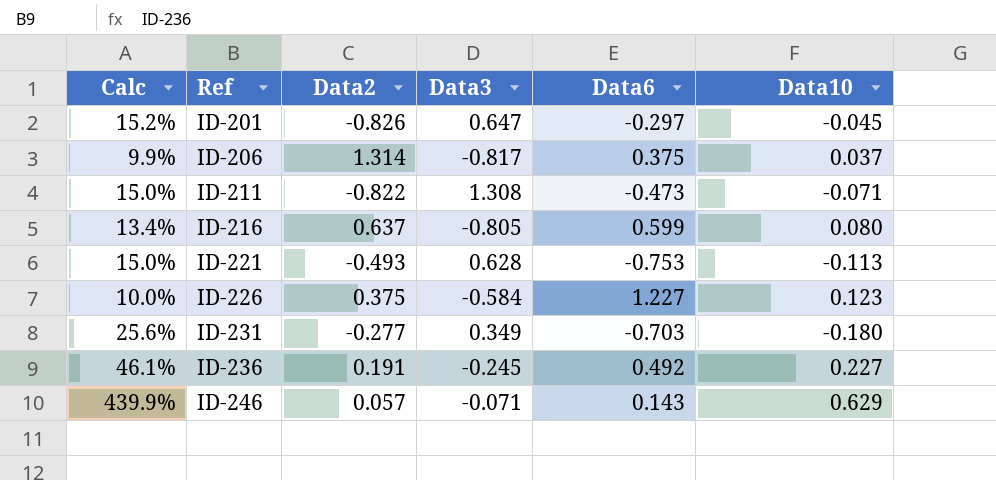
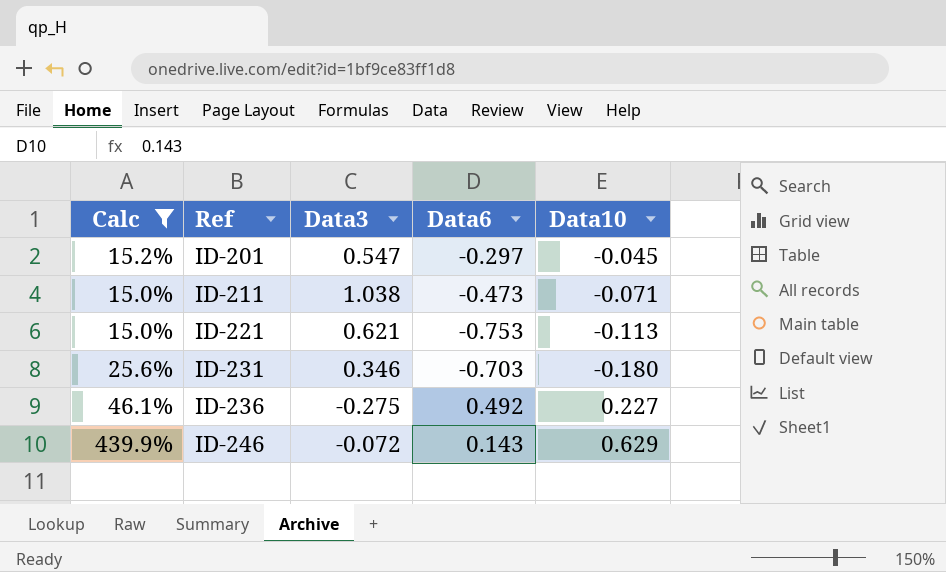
filter: none -> Calc >= 15.0%
column Data2 | position: 3 -> none
ID-201 | Data3: 0.647 -> 0.547
ID-211 | Data3: 1.308 -> 1.038
ID-221 | Data3: 0.628 -> 0.621
ID-231 | Data3: 0.349 -> 0.346
ID-236 | Data3: -0.245 -> -0.275
ID-246 | Data3: -0.071 -> -0.072

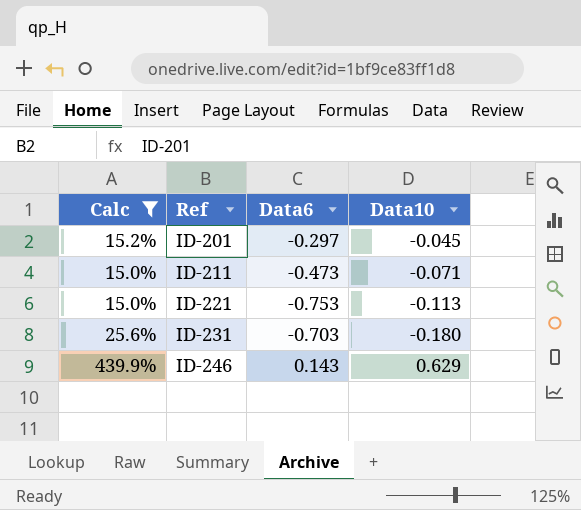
column Data3 | position: 3 -> none
row ID-236: 46.1% | -0.275 | 0.492 | 0.227 -> none

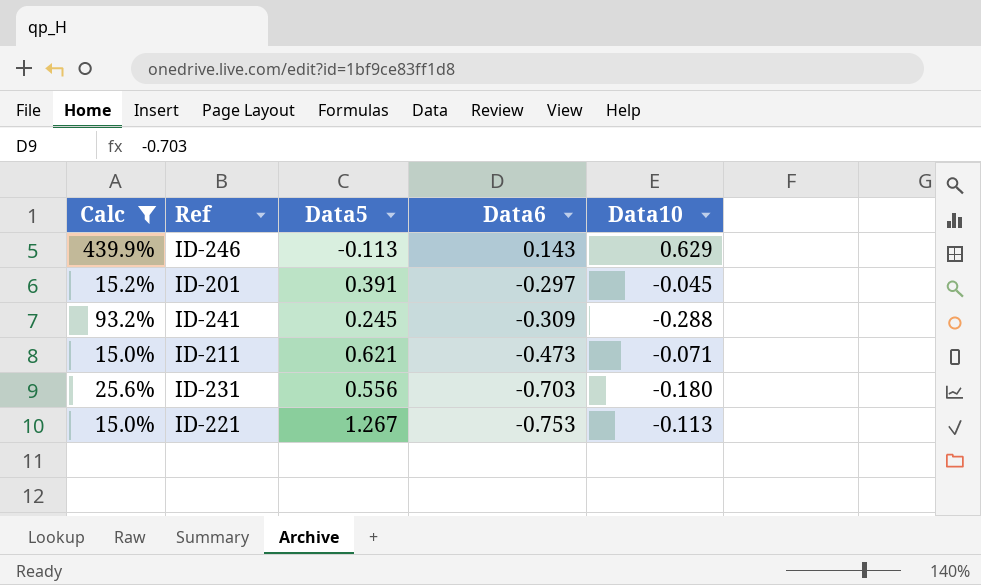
row order: Ref ascending -> Data6 descending
column Data5 | position: none -> 3
row ID-241: none -> 93.2% | 0.245 | -0.309 | -0.288

